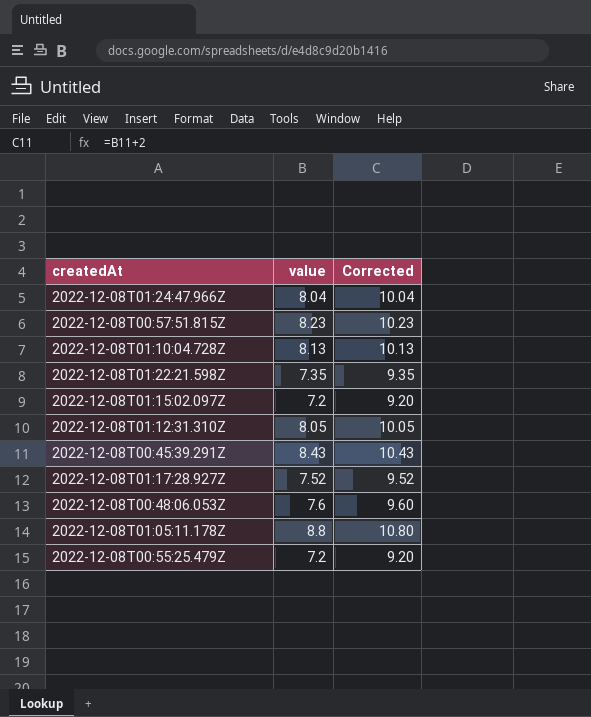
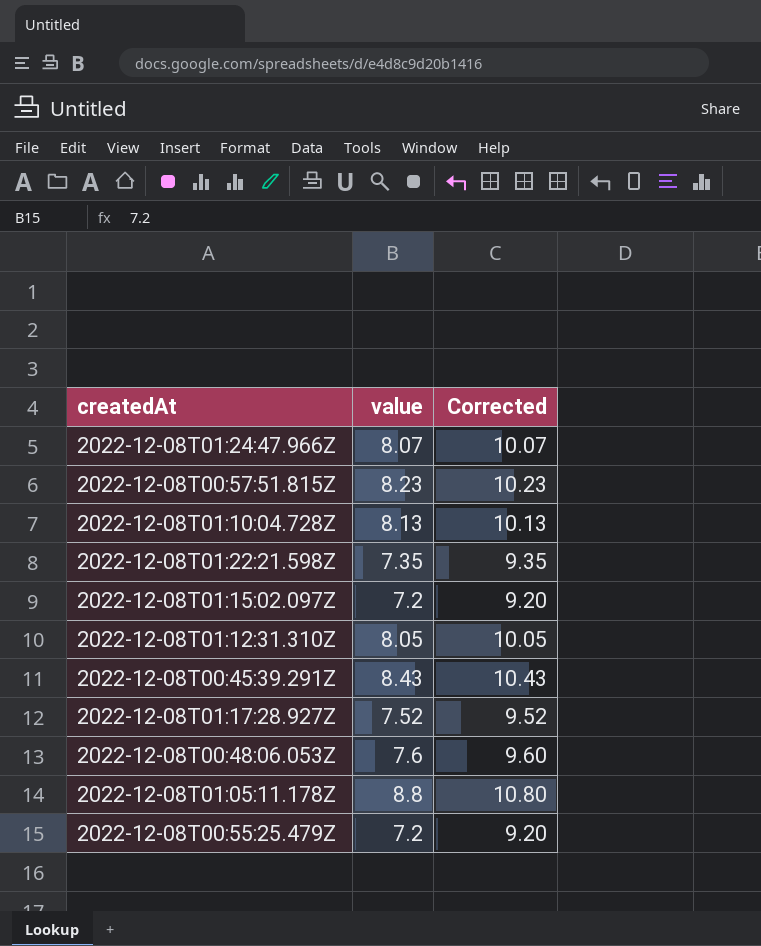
2022-12-08T01:24:47.966Z | value: 8.04 -> 8.07
2022-12-08T01:24:47.966Z | Corrected: 10.04 -> 10.07

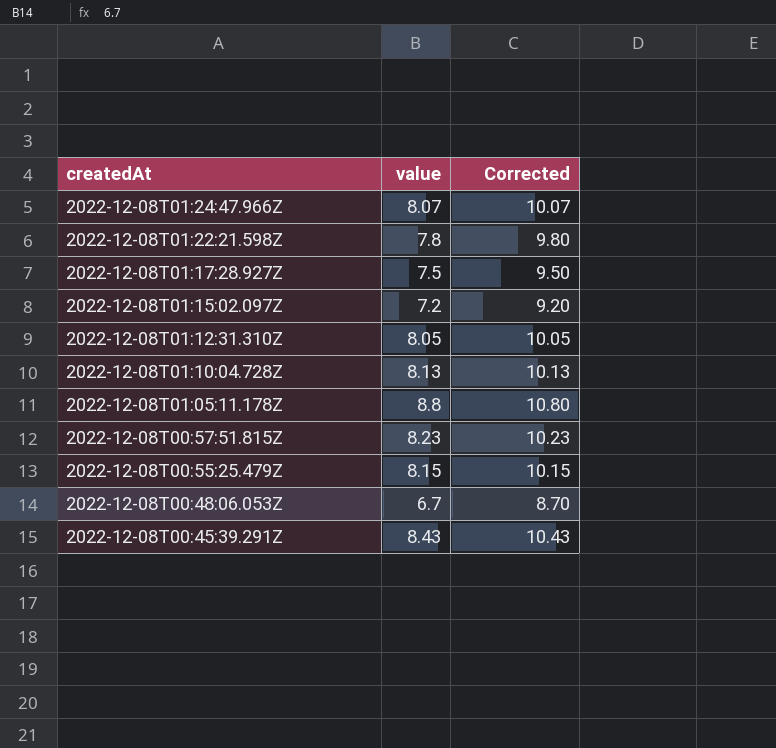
row order: none -> createdAt descending
2022-12-08T01:22:21.598Z | value: 7.35 -> 7.8
2022-12-08T01:22:21.598Z | Corrected: 9.35 -> 9.80
2022-12-08T01:17:28.927Z | value: 7.52 -> 7.5
2022-12-08T01:17:28.927Z | Corrected: 9.52 -> 9.50
2022-12-08T00:55:25.479Z | value: 7.2 -> 8.15
2022-12-08T00:55:25.479Z | Corrected: 9.20 -> 10.15
2022-12-08T00:48:06.053Z | value: 7.6 -> 6.7
2022-12-08T00:48:06.053Z | Corrected: 9.60 -> 8.70

